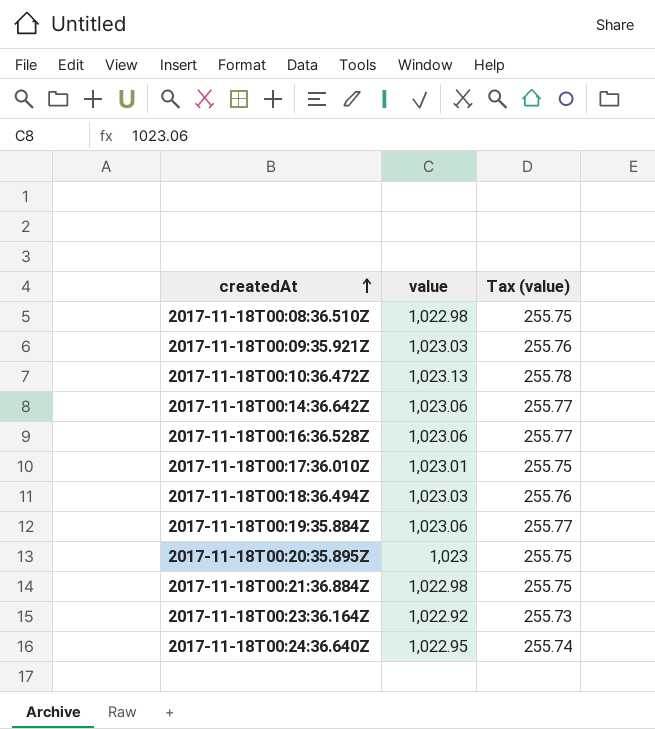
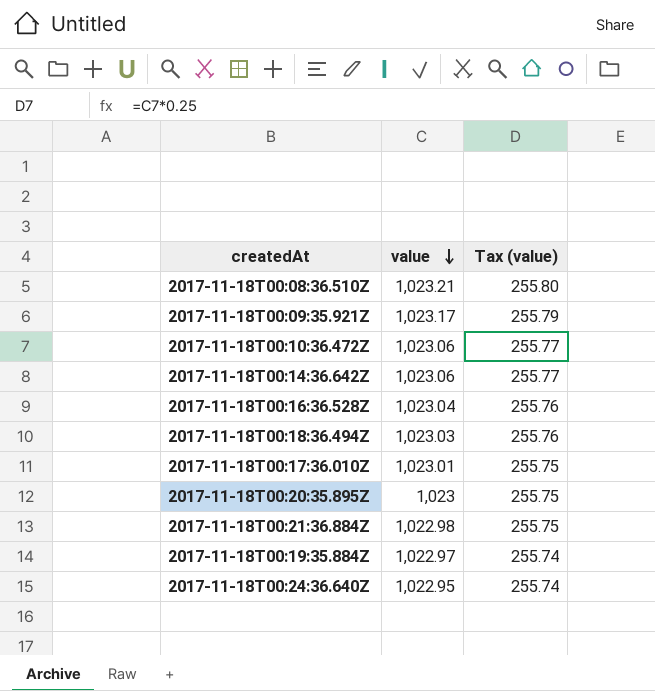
row order: createdAt ascending -> value descending
row 2017-11-18T00:23:36.164Z: 1,022.92 | 255.73 -> none
2017-11-18T00:08:36.510Z | value: 1,022.98 -> 1,023.21
2017-11-18T00:08:36.510Z | Tax (value): 255.75 -> 255.80
2017-11-18T00:09:35.921Z | value: 1,023.03 -> 1,023.17
2017-11-18T00:09:35.921Z | Tax (value): 255.76 -> 255.79
2017-11-18T00:10:36.472Z | value: 1,023.13 -> 1,023.06
2017-11-18T00:10:36.472Z | Tax (value): 255.78 -> 255.77
2017-11-18T00:16:36.528Z | value: 1,023.06 -> 1,023.04
2017-11-18T00:16:36.528Z | Tax (value): 255.77 -> 255.76
2017-11-18T00:19:35.884Z | value: 1,023.06 -> 1,022.97
2017-11-18T00:19:35.884Z | Tax (value): 255.77 -> 255.74

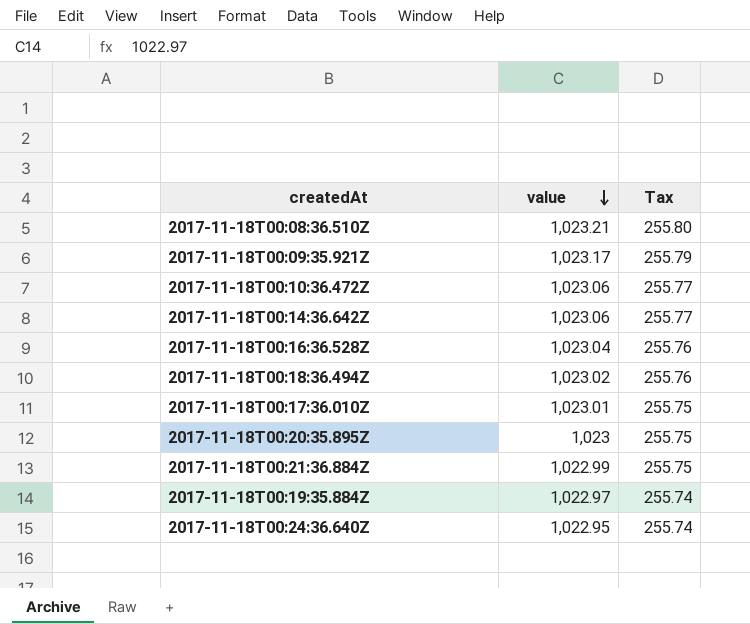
column name: Tax (value) -> Tax
2017-11-18T00:18:36.494Z | value: 1,023.03 -> 1,023.02
2017-11-18T00:21:36.884Z | value: 1,022.98 -> 1,022.99

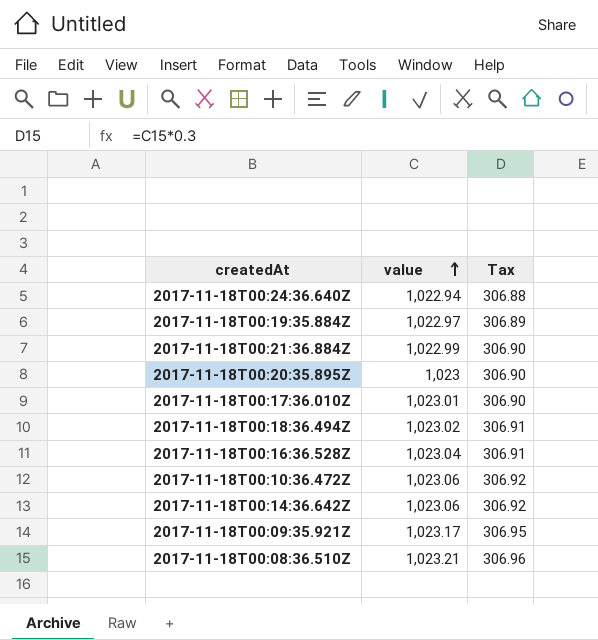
row order: value descending -> value ascending
column Tax | formula: [value] * 0.25 -> [value] * 0.3
2017-11-18T00:24:36.640Z | value: 1,022.95 -> 1,022.94

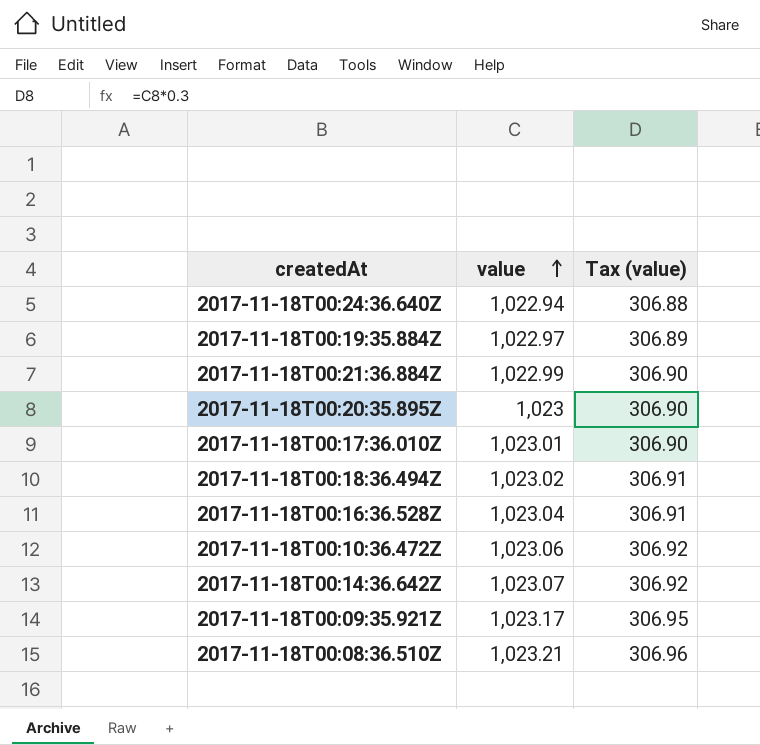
column name: Tax -> Tax (value)
2017-11-18T00:14:36.642Z | value: 1,023.06 -> 1,023.07

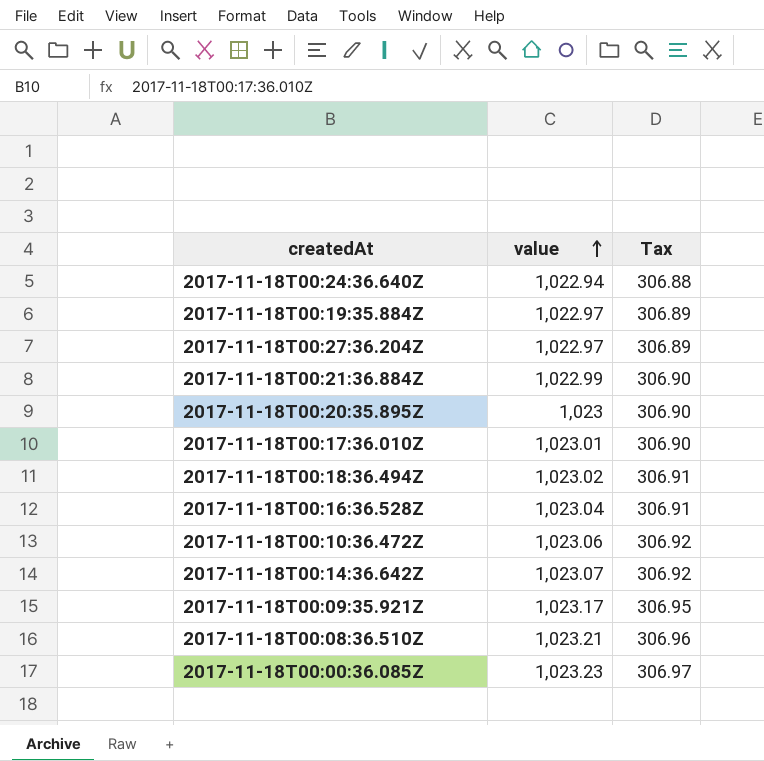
column name: Tax (value) -> Tax
row 2017-11-18T00:27:36.204Z: none -> 1,022.97 | 306.89
row 2017-11-18T00:00:36.085Z: none -> 1,023.23 | 306.97

